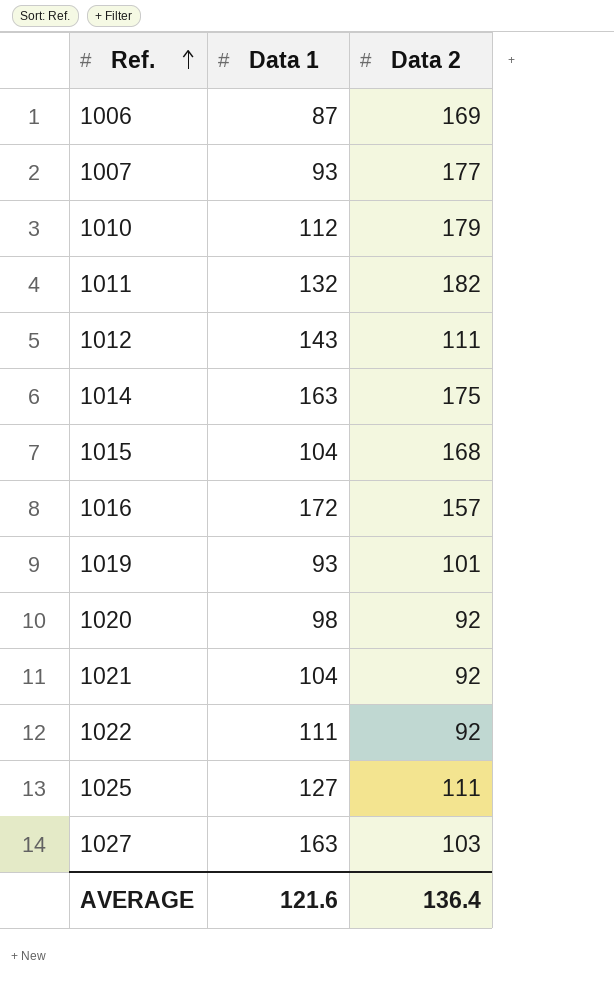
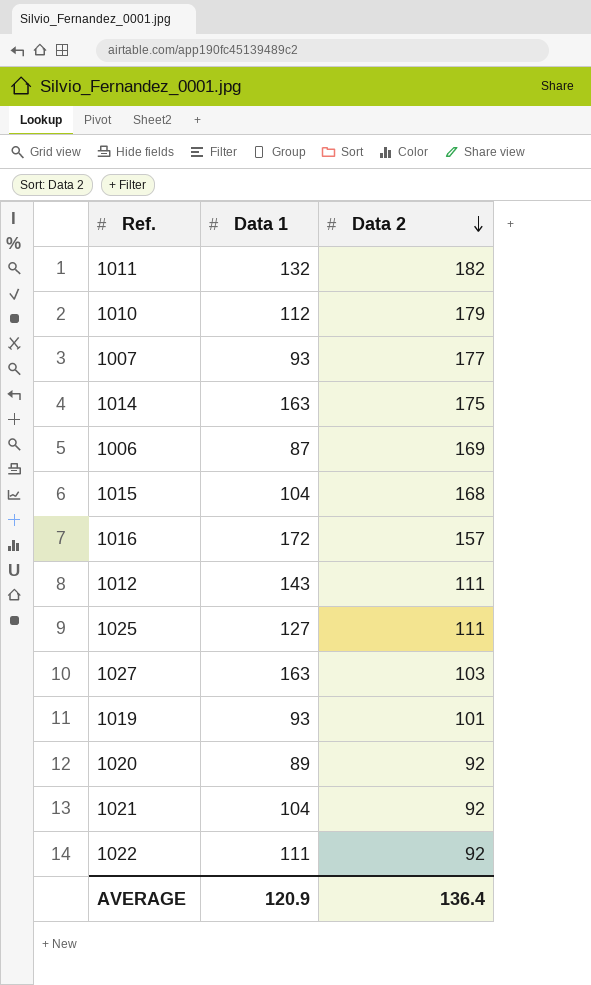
row order: Ref. ascending -> Data 2 descending
1020 | Data 1: 98 -> 89
AVERAGE | Data 1: 121.6 -> 120.9

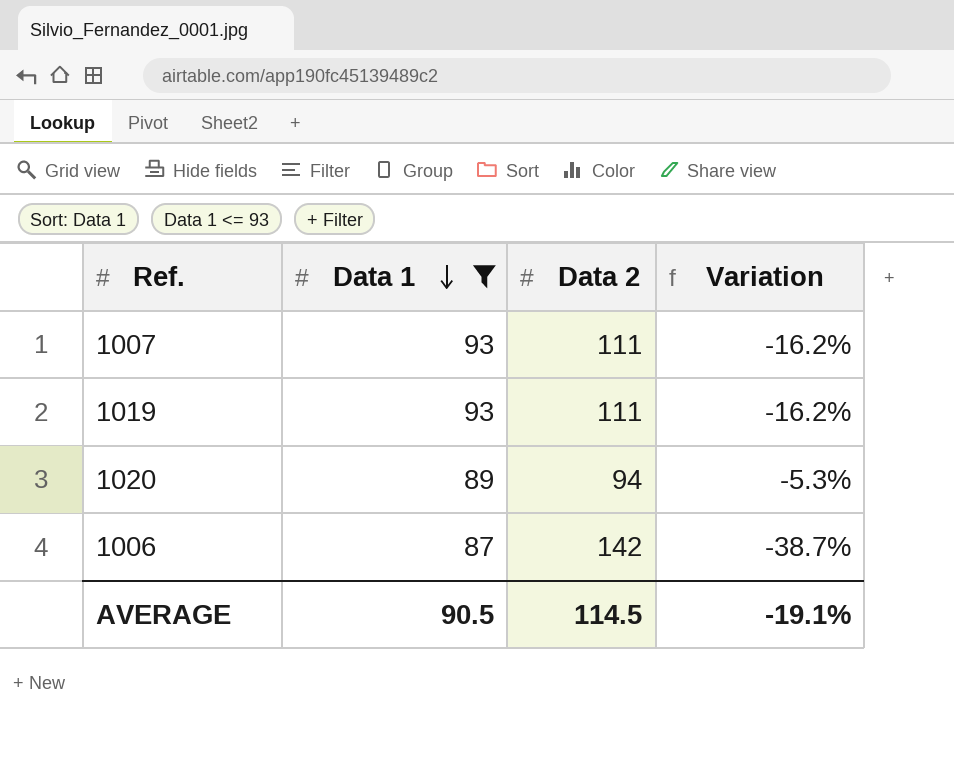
filter: none -> Data 1 <= 93
row order: Data 2 descending -> Data 1 descending
column Variation | formula: none -> ([Data 1] - [Data 2]) / [Data 2]
1007 | Data 2: 177 -> 111
1019 | Data 2: 101 -> 111
1020 | Data 2: 92 -> 94
1006 | Data 2: 169 -> 142
AVERAGE | Data 1: 120.9 -> 90.5
AVERAGE | Data 2: 136.4 -> 114.5

